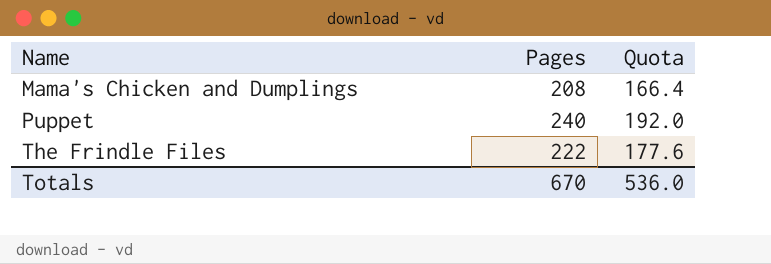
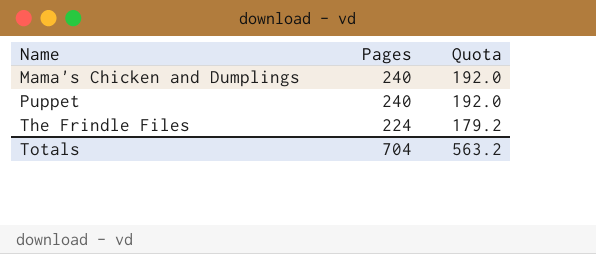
Mama's Chicken and Dumplings | Pages: 208 -> 240
Mama's Chicken and Dumplings | Quota: 166.4 -> 192.0
The Frindle Files | Pages: 222 -> 224
The Frindle Files | Quota: 177.6 -> 179.2
Totals | Pages: 670 -> 704
Totals | Quota: 536.0 -> 563.2

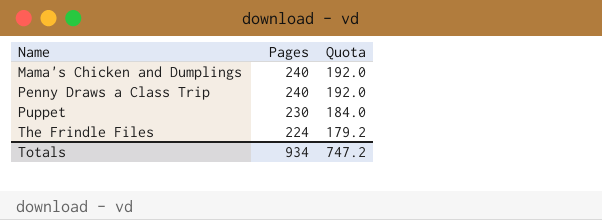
row Penny Draws a Class Trip: none -> 240 | 192.0
Puppet | Pages: 240 -> 230
Puppet | Quota: 192.0 -> 184.0
Totals | Pages: 704 -> 934
Totals | Quota: 563.2 -> 747.2

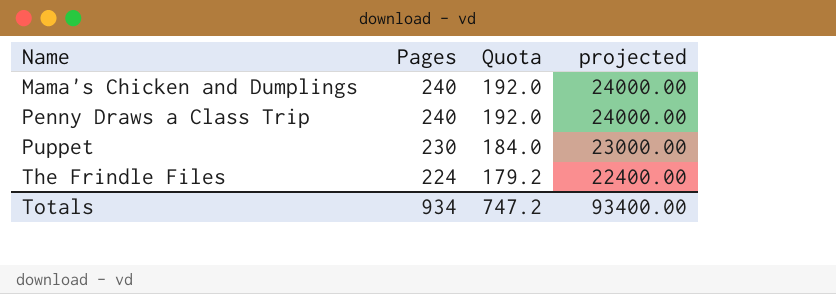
column projected | formula: none -> [Pages] * 100

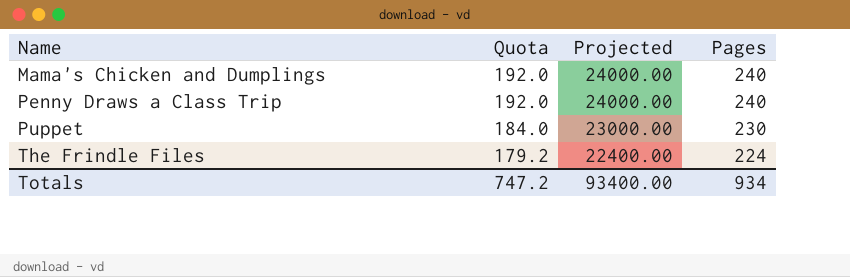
column name: projected -> Projected
column Pages | position: 2 -> 4

